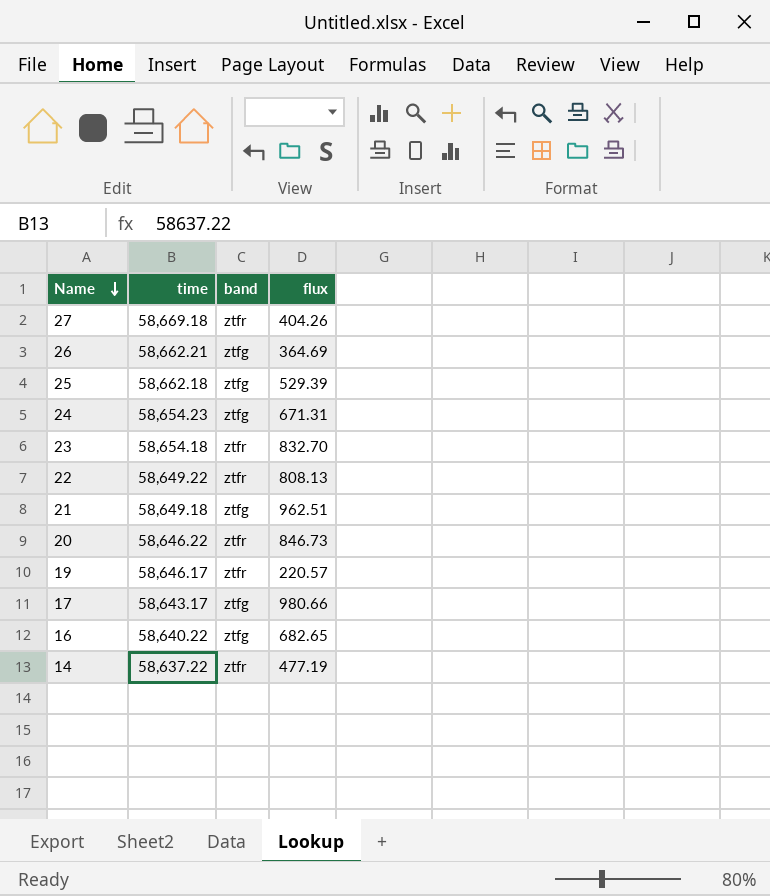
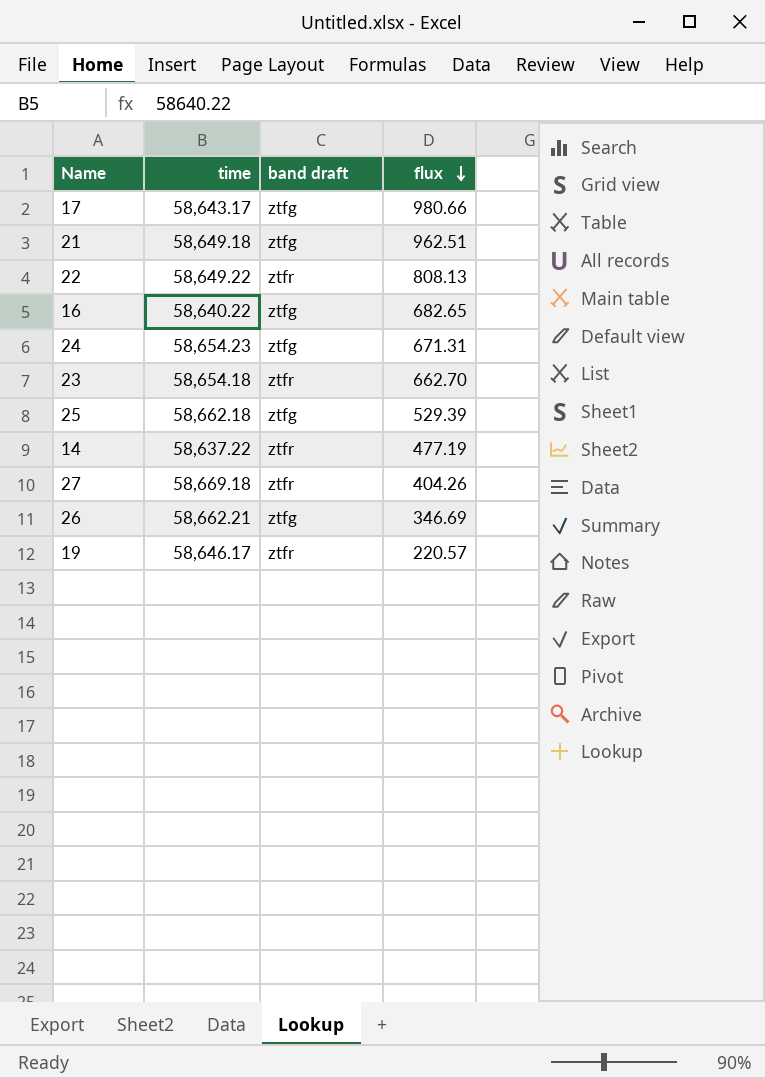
row order: Name descending -> flux descending
column name: band -> band draft
row 20: 58,646.22 | ztfr | 846.73 -> none
23 | flux: 832.70 -> 662.70
26 | flux: 364.69 -> 346.69

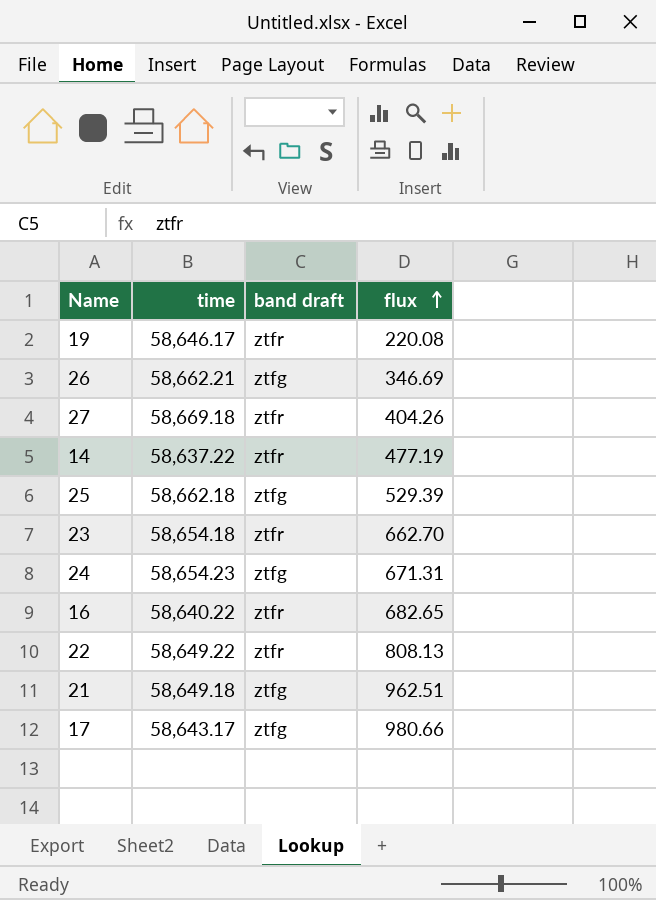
row order: flux descending -> flux ascending
19 | flux: 220.57 -> 220.08
16 | band draft: ztfg -> ztfr

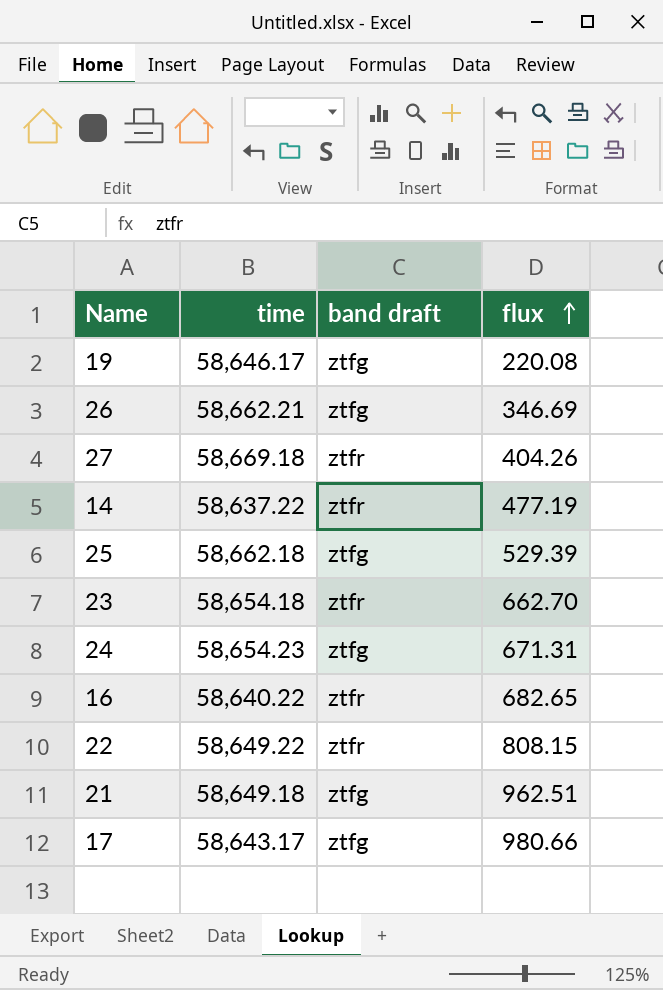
19 | band draft: ztfr -> ztfg
22 | flux: 808.13 -> 808.15

